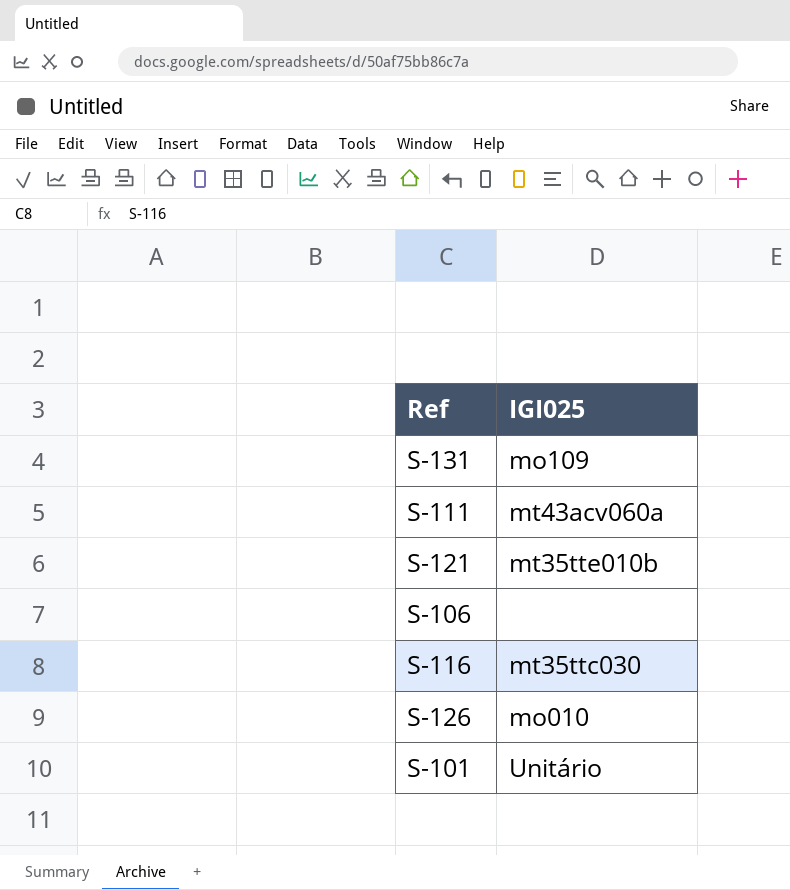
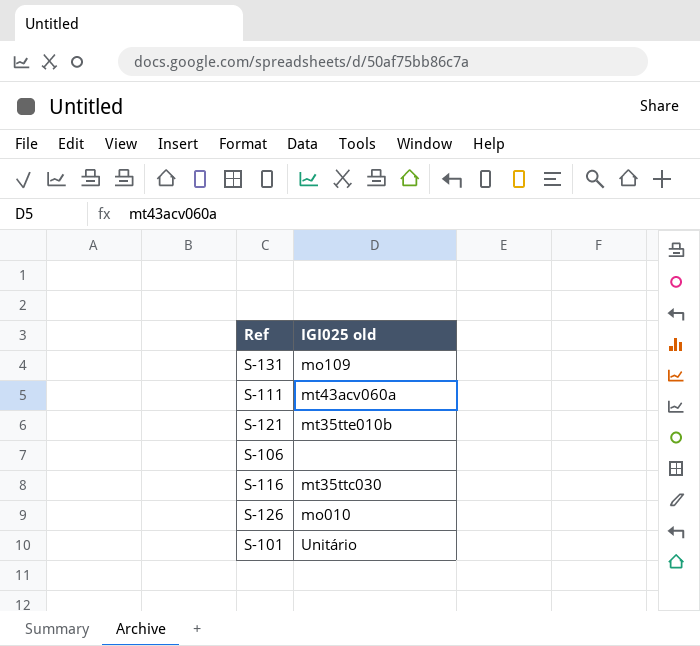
column name: IGI025 -> IGI025 old

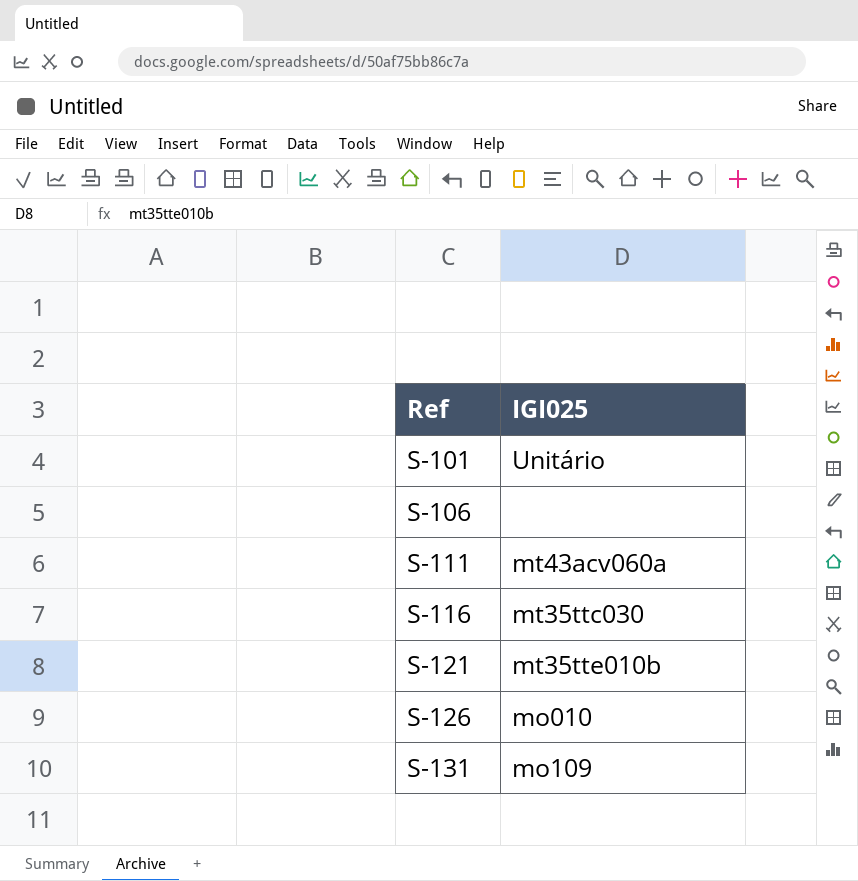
row order: none -> Ref ascending
column name: IGI025 old -> IGI025

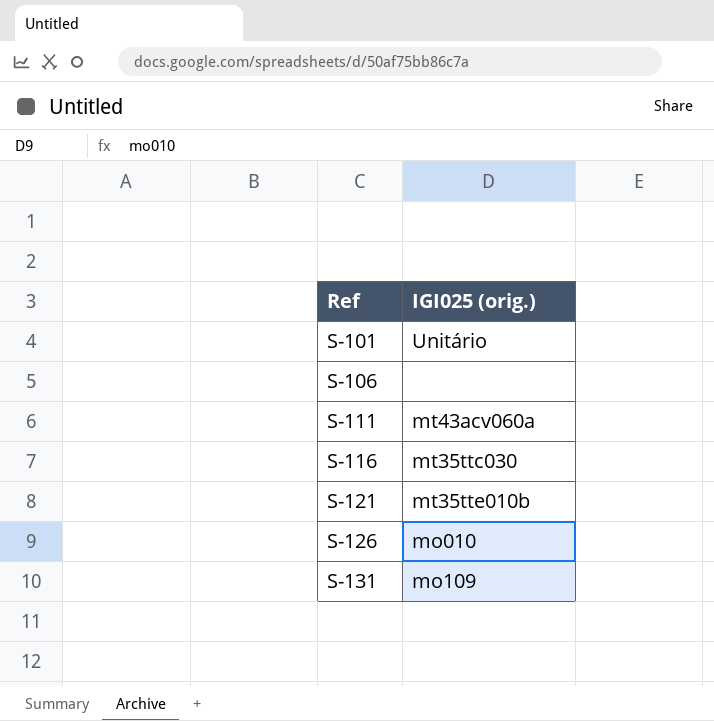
column name: IGI025 -> IGI025 (orig.)

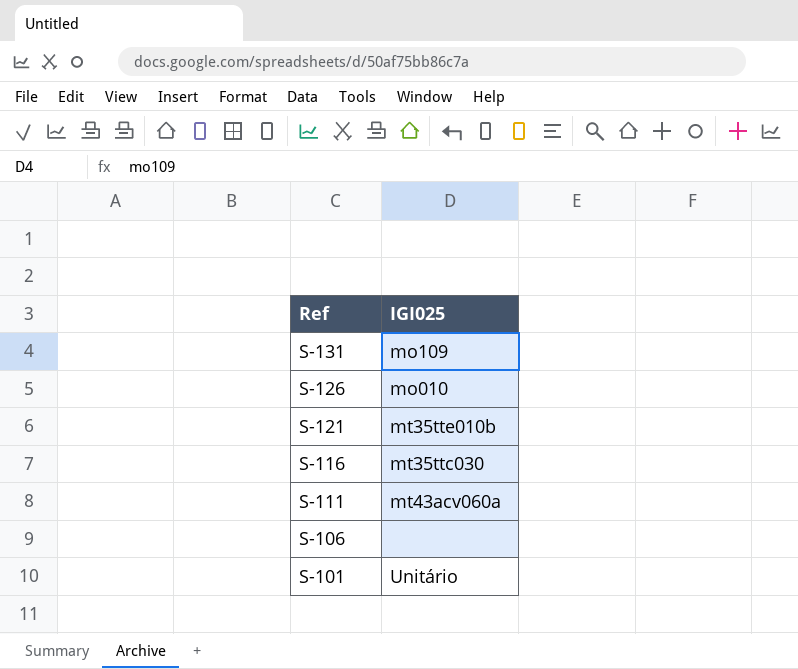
row order: Ref ascending -> Ref descending
column name: IGI025 (orig.) -> IGI025

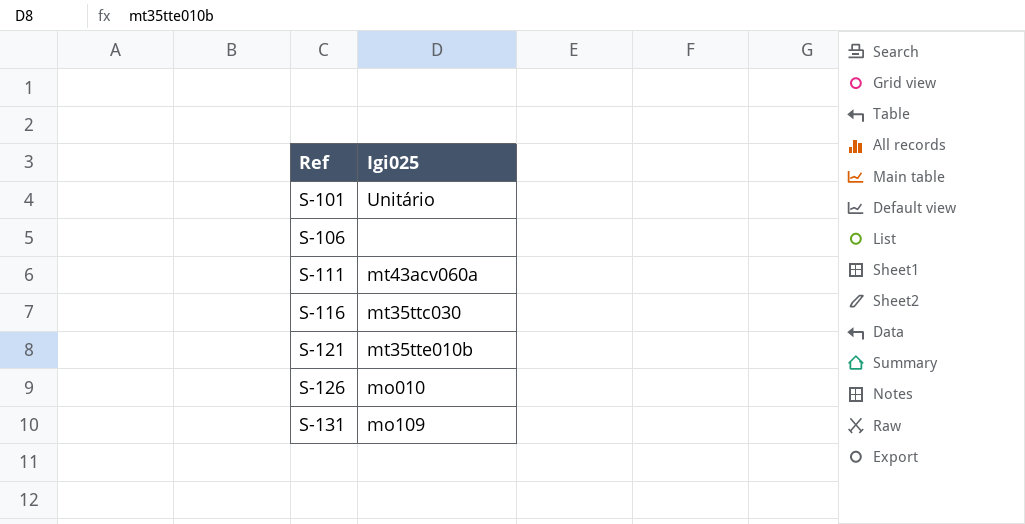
row order: Ref descending -> Ref ascending
column name: IGI025 -> Igi025

